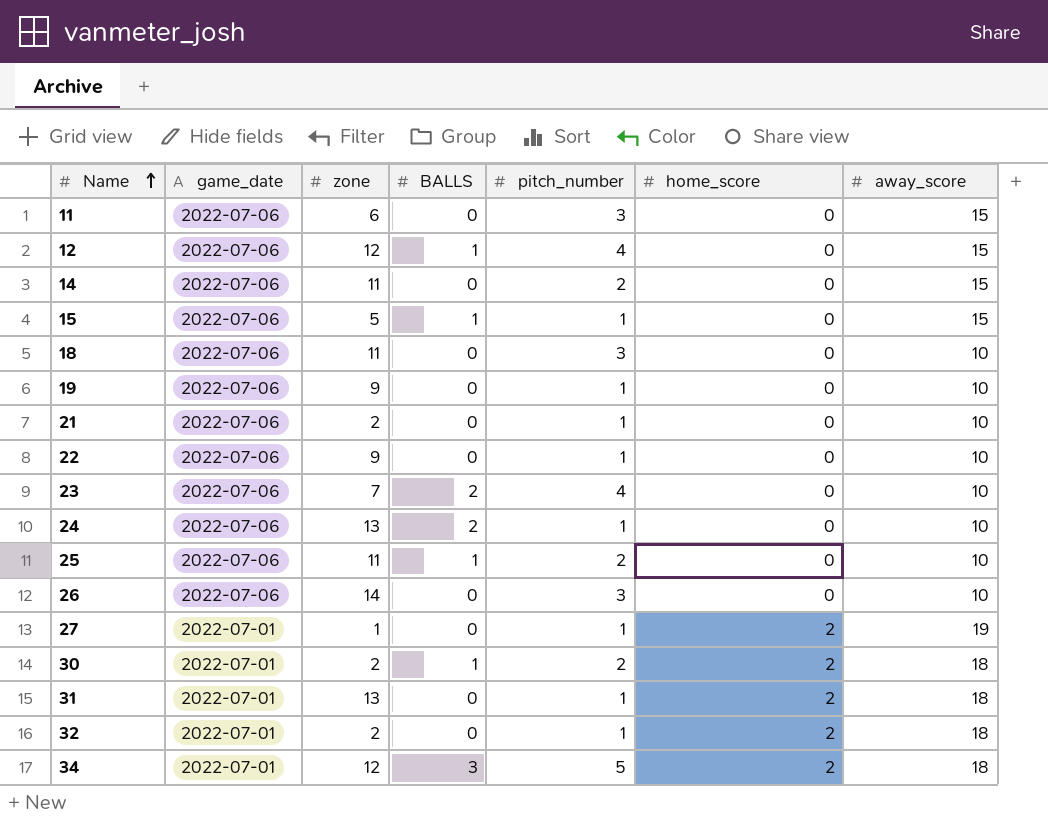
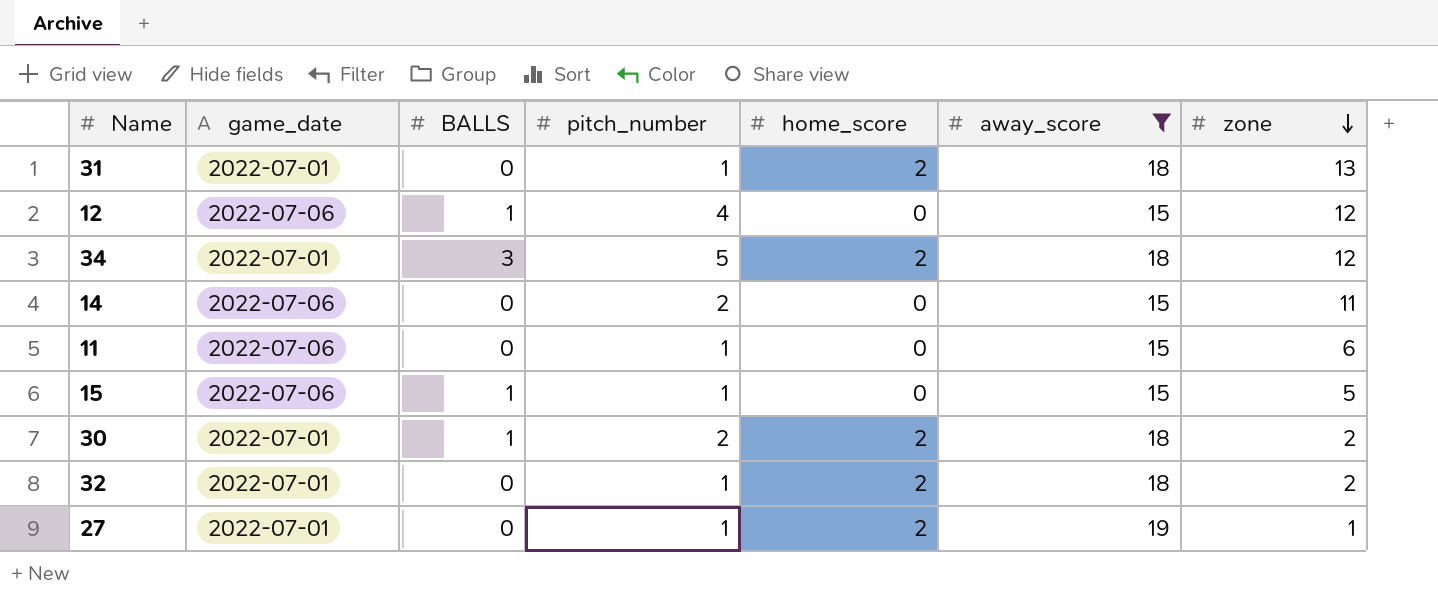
filter: none -> away_score != 10
row order: Name ascending -> zone descending
column zone | position: 3 -> 7
11 | pitch_number: 3 -> 1

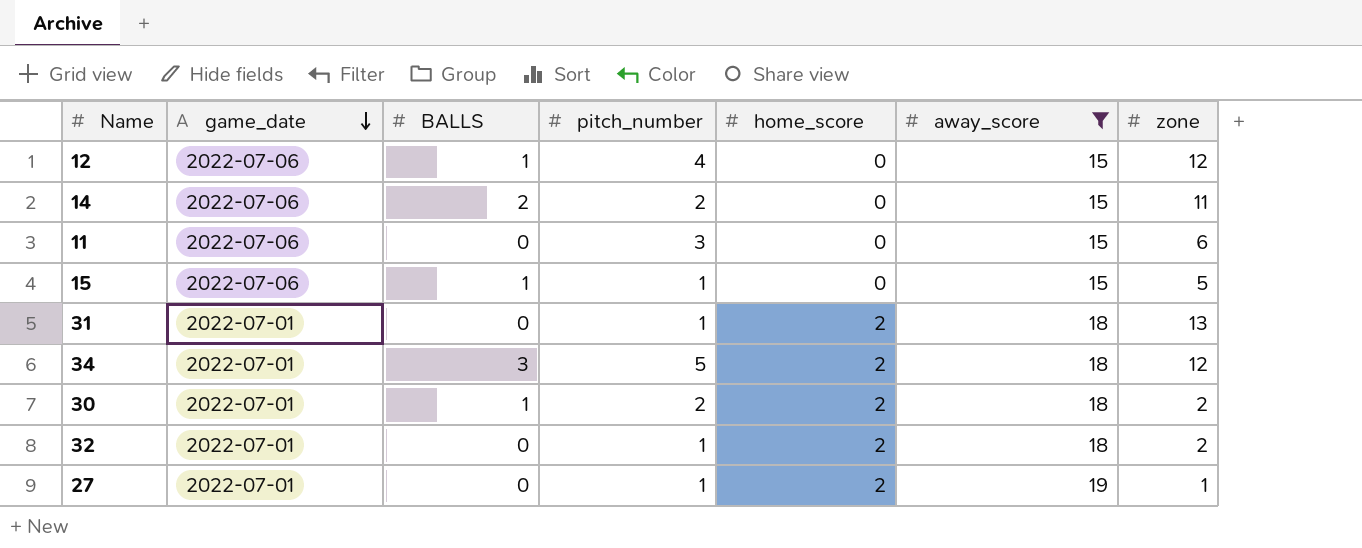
row order: zone descending -> game_date descending
14 | BALLS: 0 -> 2
11 | pitch_number: 1 -> 3

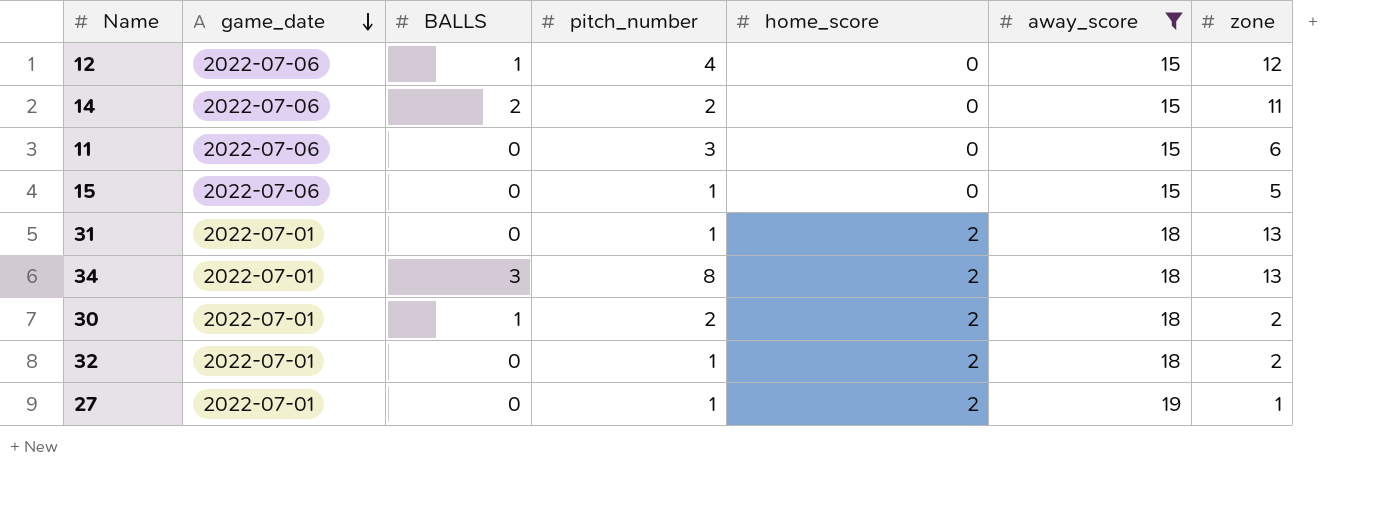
15 | BALLS: 1 -> 0
34 | pitch_number: 5 -> 8
34 | zone: 12 -> 13

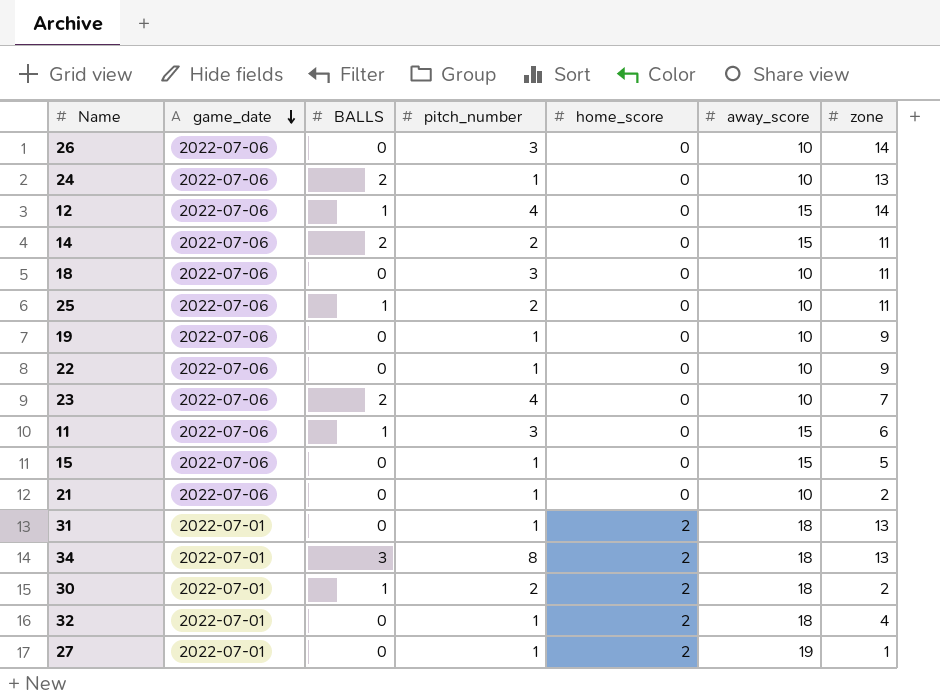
filter: away_score != 10 -> none
12 | zone: 12 -> 14
11 | BALLS: 0 -> 1
32 | zone: 2 -> 4

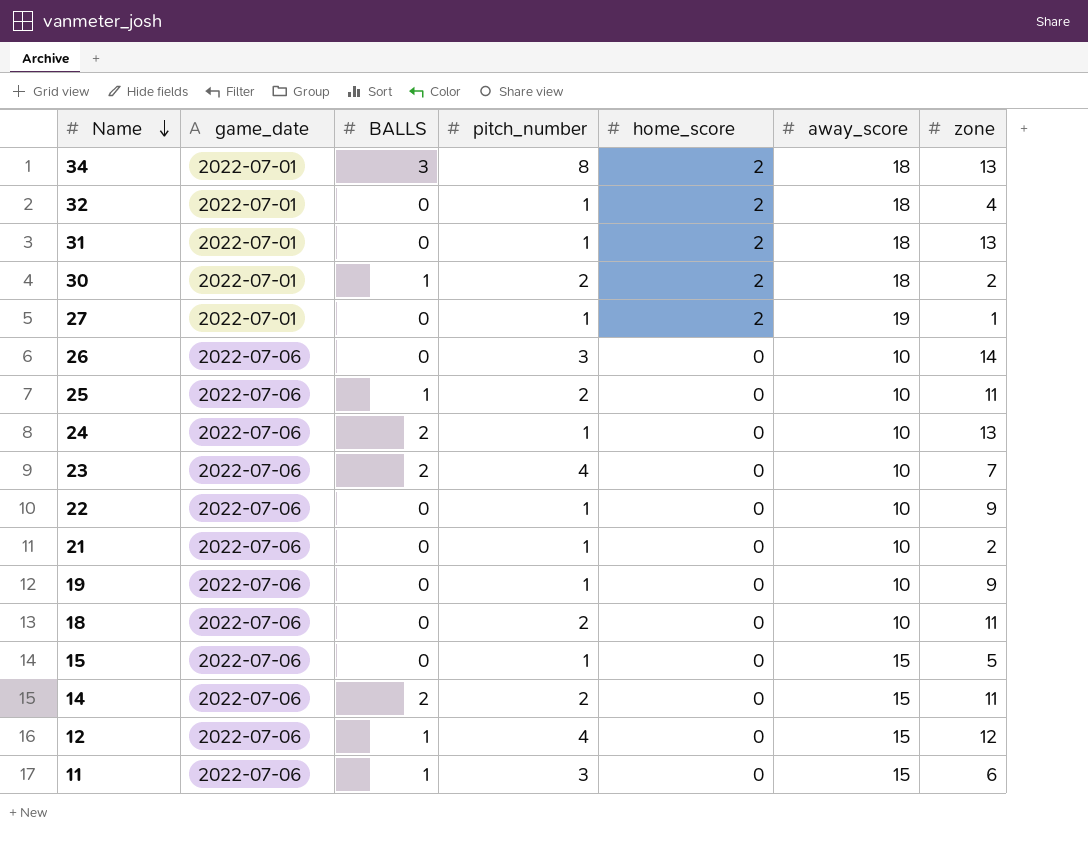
row order: game_date descending -> Name descending
18 | pitch_number: 3 -> 2
12 | zone: 14 -> 12

